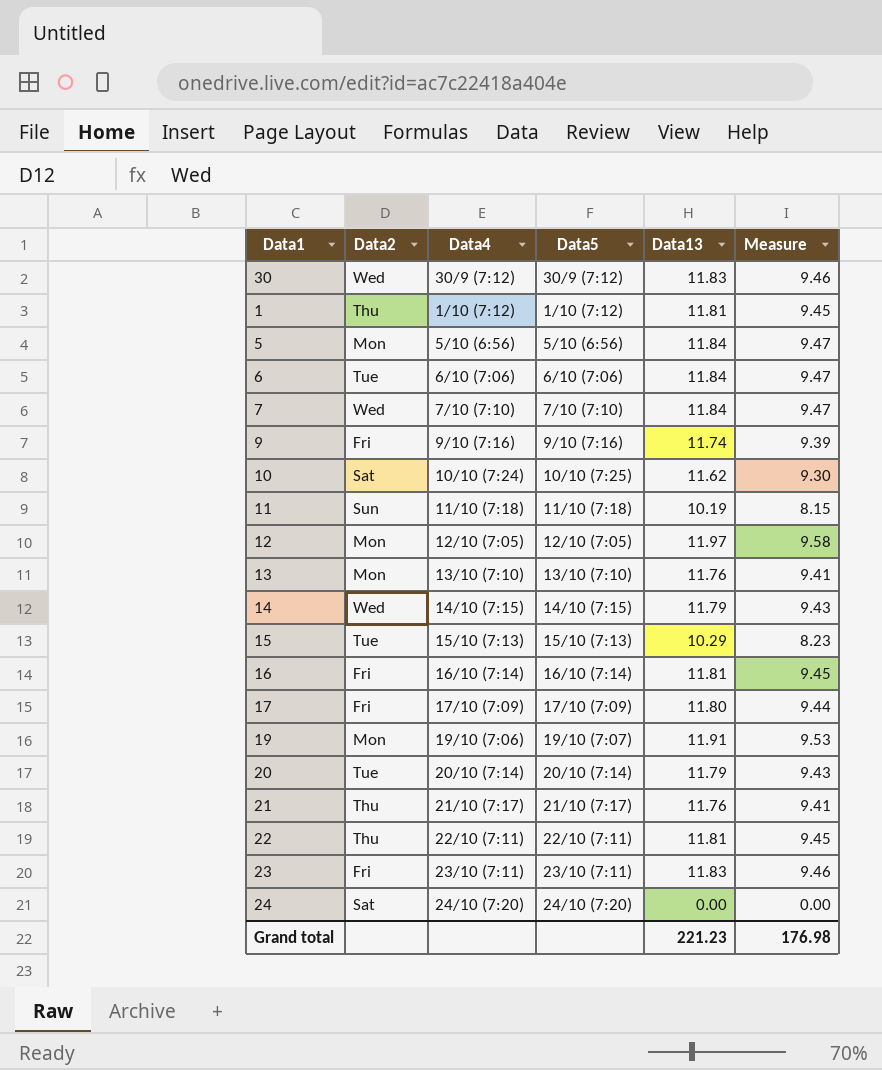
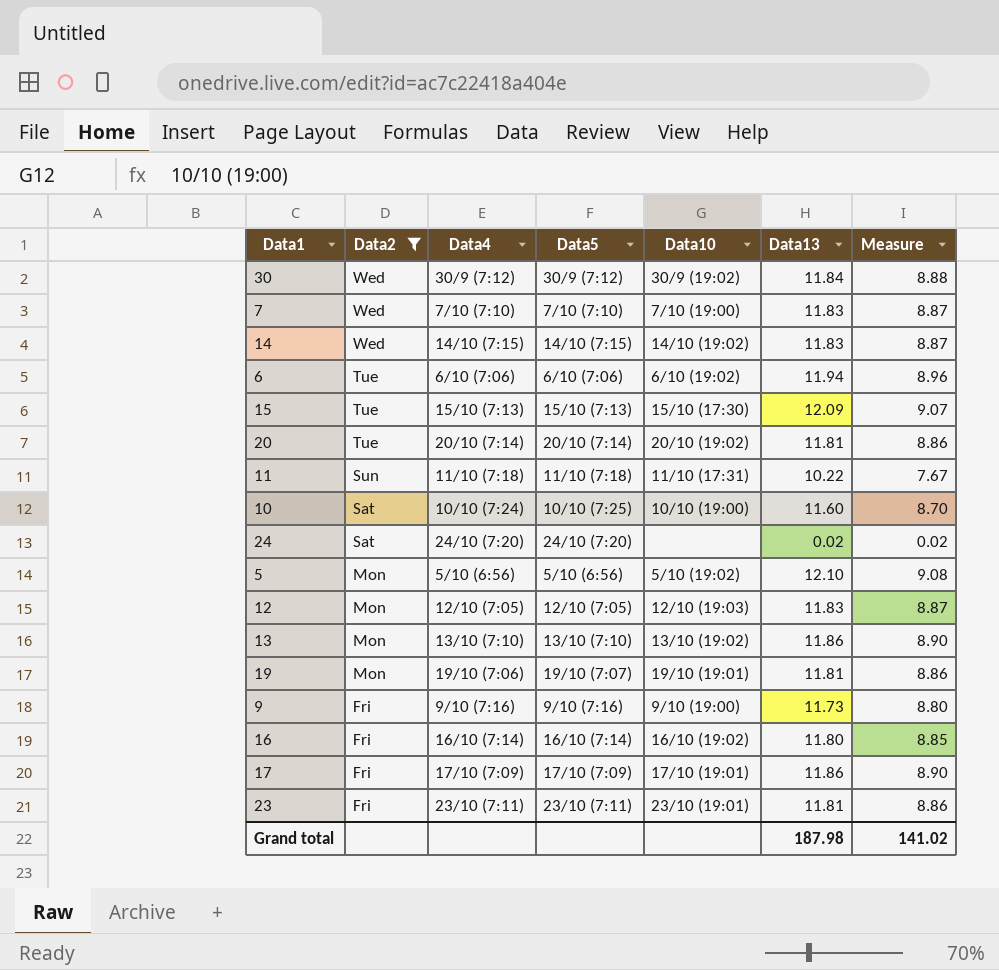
filter: none -> Data2 != Thu
row order: none -> Data2 descending
column Data10 | position: none -> 5
column Measure | formula: [Data13] * 0.8 -> [Data13] * 0.75
30 | Data13: 11.83 -> 11.84
7 | Data13: 11.84 -> 11.83
14 | Data13: 11.79 -> 11.83
6 | Data13: 11.84 -> 11.94
15 | Data13: 10.29 -> 12.09
20 | Data13: 11.79 -> 11.81
11 | Data13: 10.19 -> 10.22
10 | Data13: 11.62 -> 11.60
24 | Data13: 0.00 -> 0.02
5 | Data13: 11.84 -> 12.10
12 | Data13: 11.97 -> 11.83
13 | Data13: 11.76 -> 11.86
19 | Data13: 11.91 -> 11.81
9 | Data13: 11.74 -> 11.73
16 | Data13: 11.81 -> 11.80
17 | Data13: 11.80 -> 11.86
23 | Data13: 11.83 -> 11.81
Grand total | Data13: 221.23 -> 187.98
Grand total | Measure: 176.98 -> 141.02

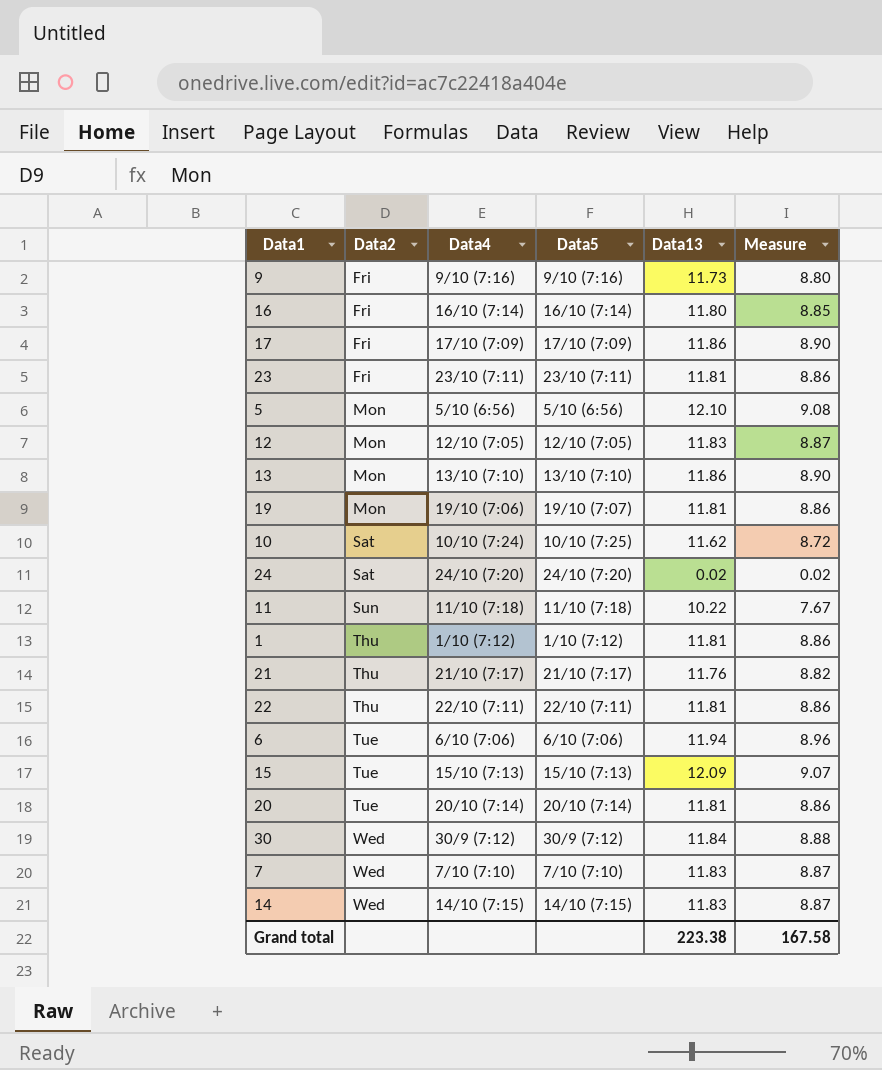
filter: Data2 != Thu -> none
row order: Data2 descending -> Data2 ascending
column Data10 | position: 5 -> none
10 | Data13: 11.60 -> 11.62
10 | Measure: 8.70 -> 8.72
Grand total | Data13: 187.98 -> 223.38
Grand total | Measure: 141.02 -> 167.58

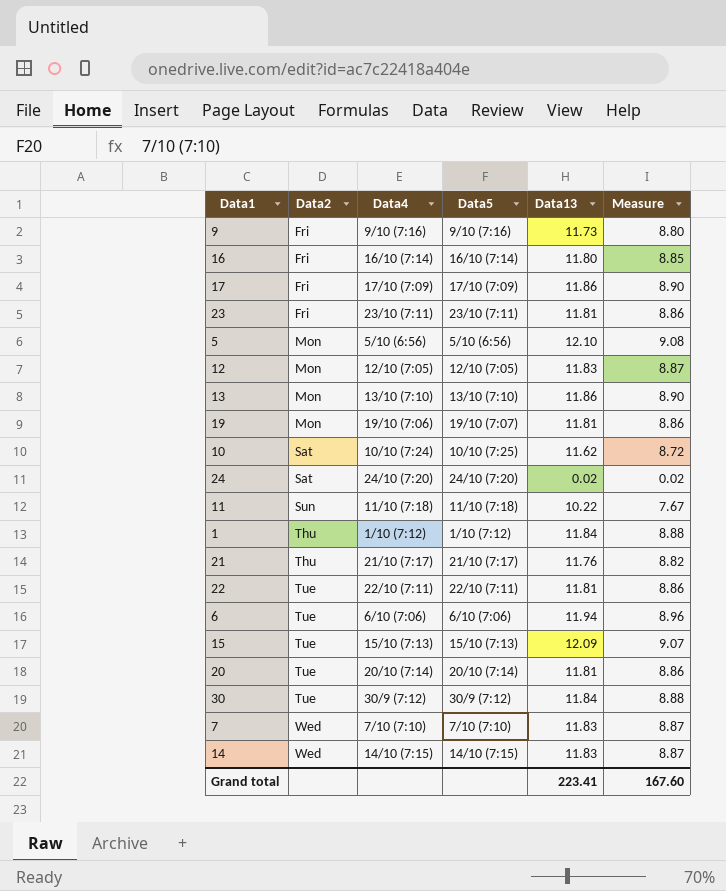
1 | Data13: 11.81 -> 11.84
1 | Measure: 8.86 -> 8.88
22 | Data2: Thu -> Tue
30 | Data2: Wed -> Tue
Grand total | Data13: 223.38 -> 223.41
Grand total | Measure: 167.58 -> 167.60

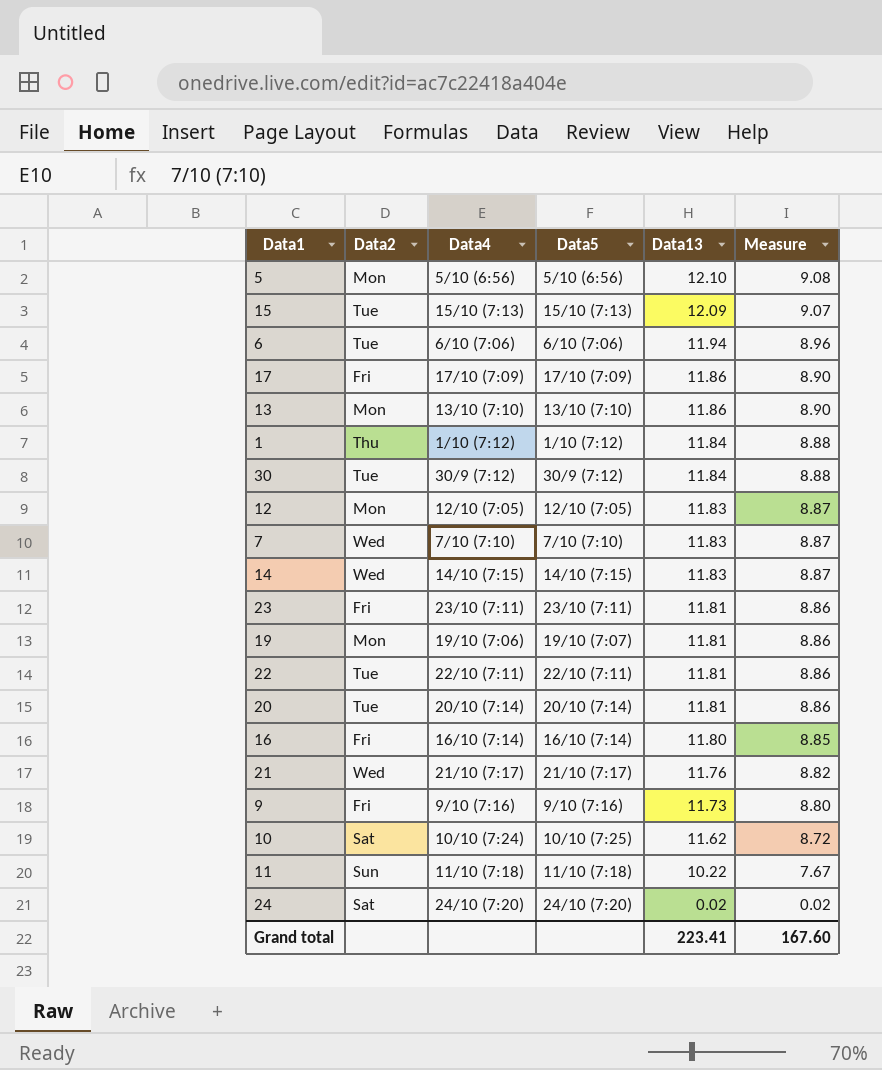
row order: Data2 ascending -> Data13 descending
21 | Data2: Thu -> Wed

